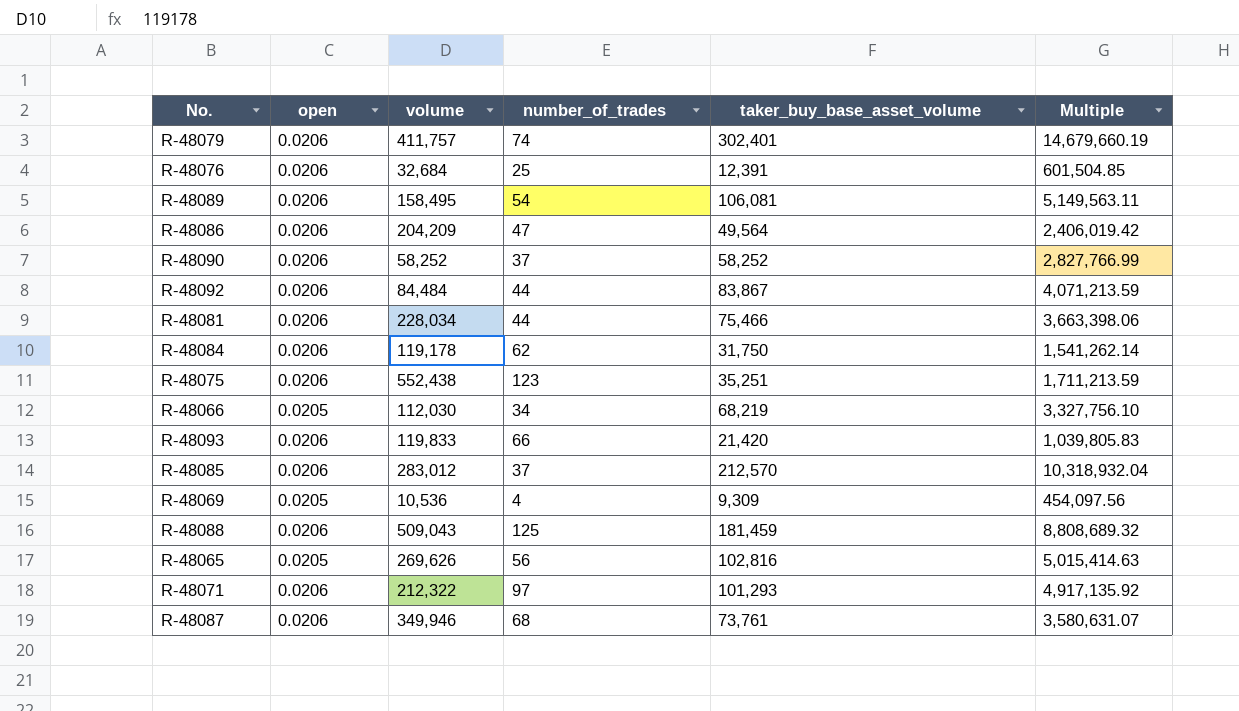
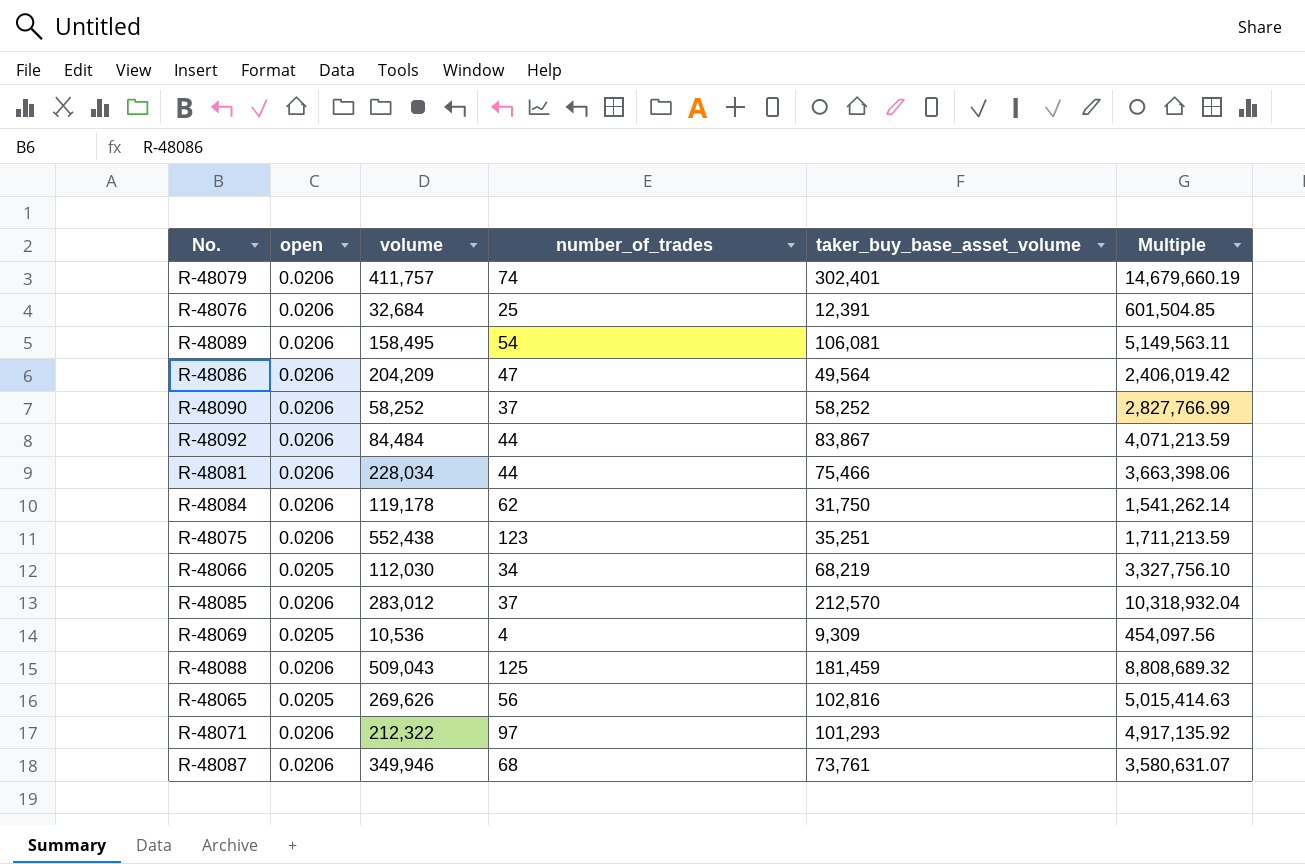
row R-48093: 0.0206 | 119,833 | 66 | 21,420 | 1,039,805.83 -> none

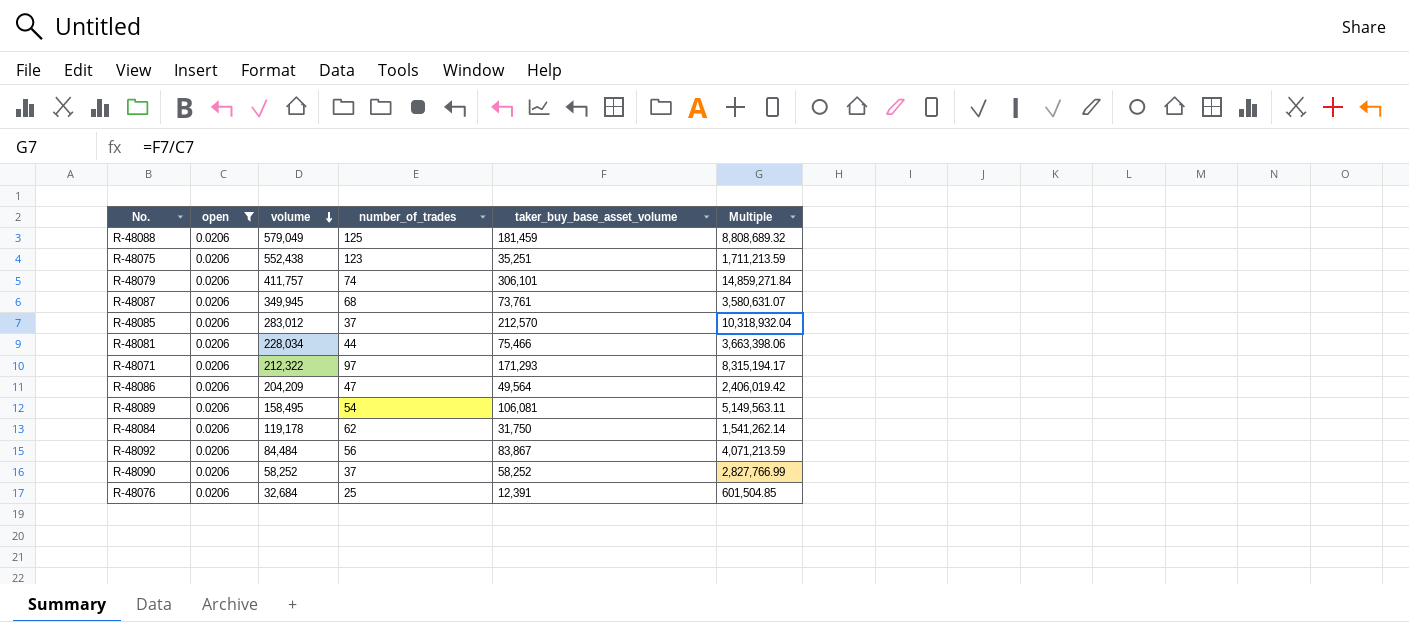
filter: none -> open = 0.0206
row order: none -> volume descending
R-48088 | volume: 509,043 -> 579,049
R-48079 | taker_buy_base_asset_volume: 302,401 -> 306,101
R-48079 | Multiple: 14,679,660.19 -> 14,859,271.84
R-48087 | volume: 349,946 -> 349,945
R-48071 | taker_buy_base_asset_volume: 101,293 -> 171,293
R-48071 | Multiple: 4,917,135.92 -> 8,315,194.17
R-48092 | number_of_trades: 44 -> 56

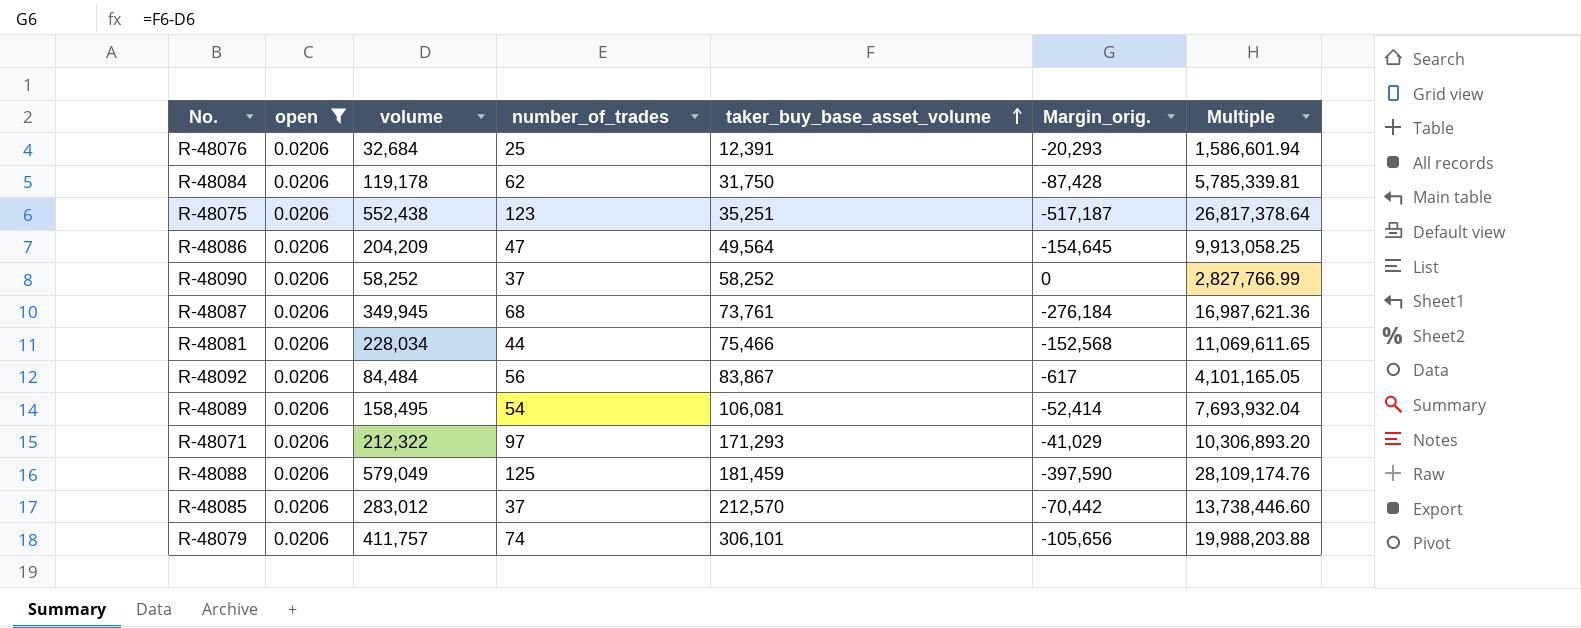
row order: volume descending -> taker_buy_base_asset_volume ascending
column Margin_orig. | formula: none -> [taker_buy_base_asset_volume] - [volume]
column Multiple | formula: [taker_buy_base_asset_volume] / [open] -> [volume] / [open]

